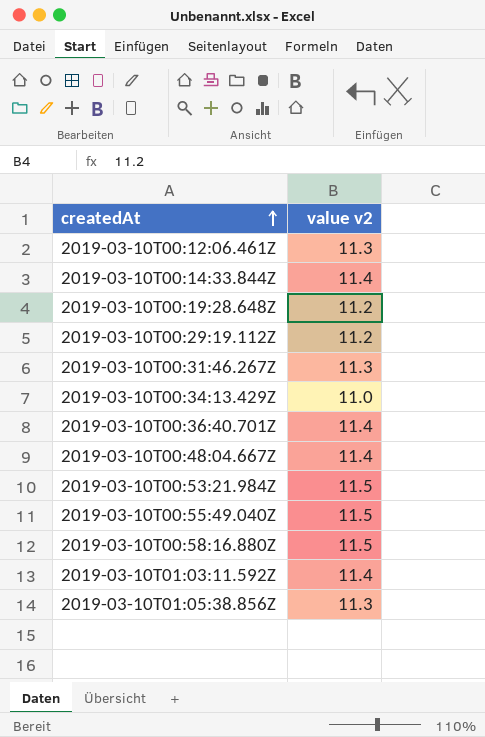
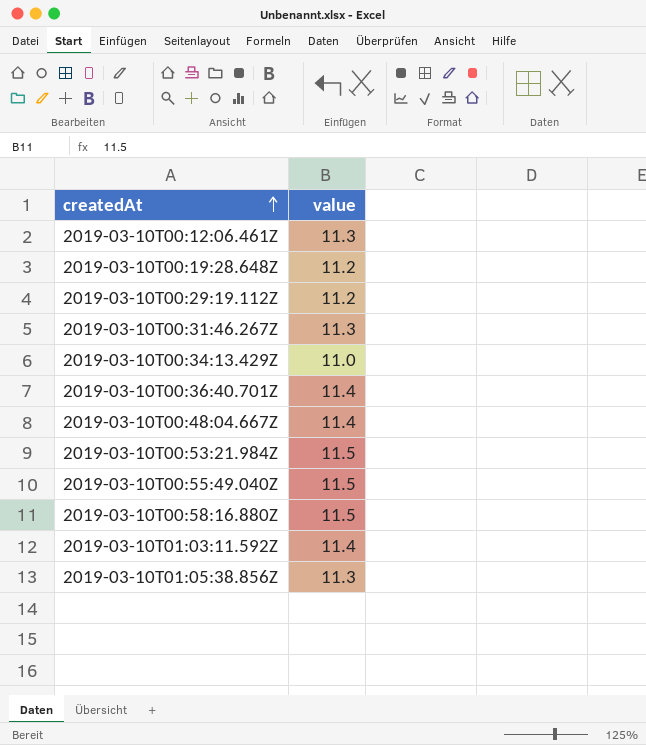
column name: value v2 -> value
row 2019-03-10T00:14:33.844Z: 11.4 -> none

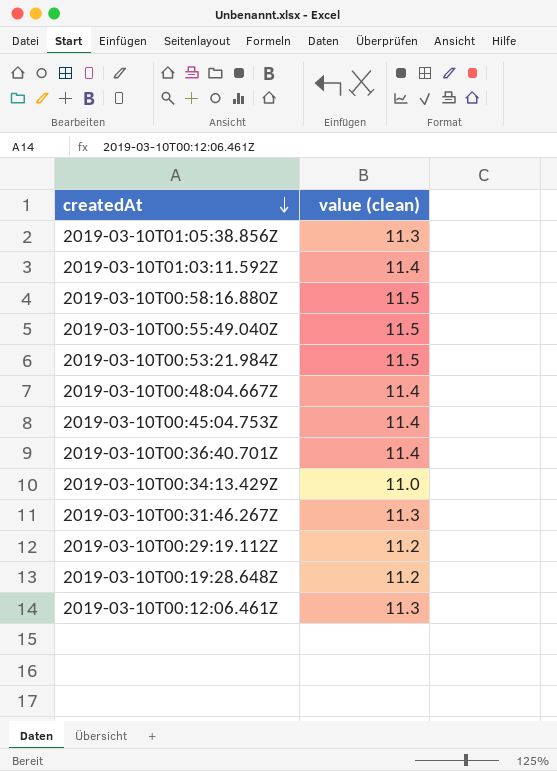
row order: createdAt ascending -> createdAt descending
column name: value -> value (clean)
row 2019-03-10T00:45:04.753Z: none -> 11.4

